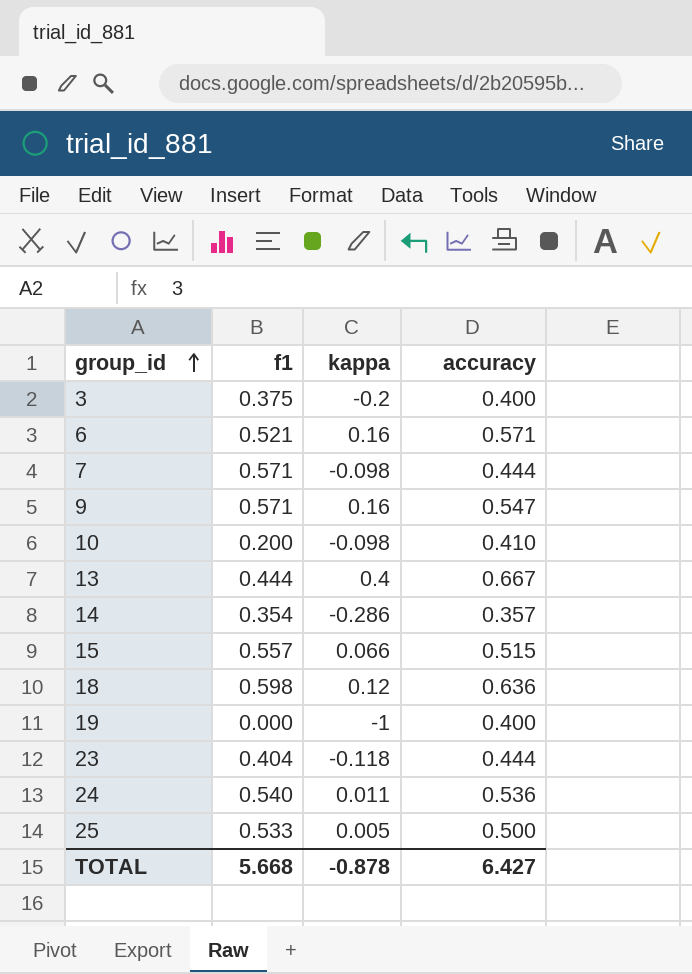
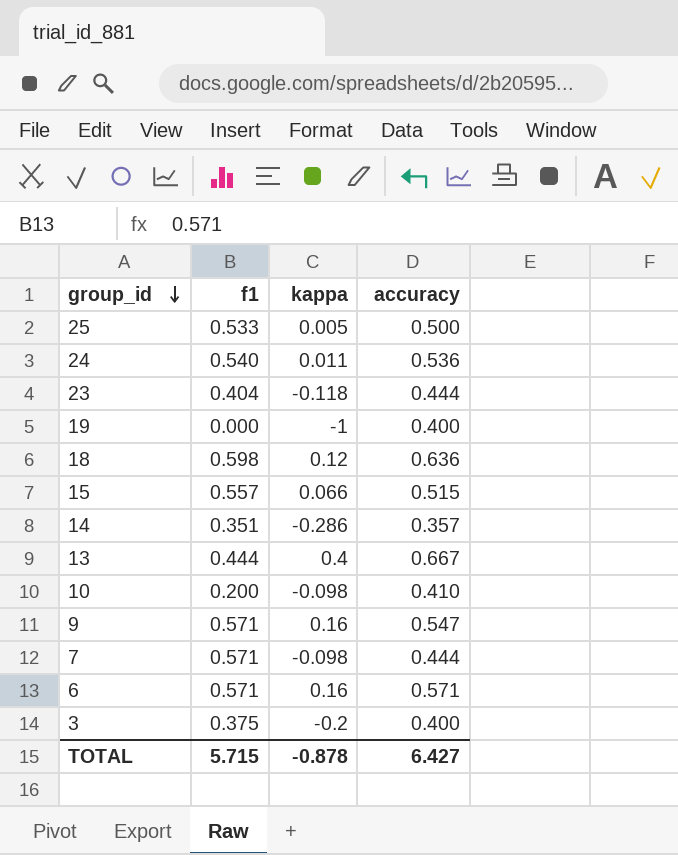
row order: group_id ascending -> group_id descending
14 | f1: 0.354 -> 0.351
6 | f1: 0.521 -> 0.571
TOTAL | f1: 5.668 -> 5.715

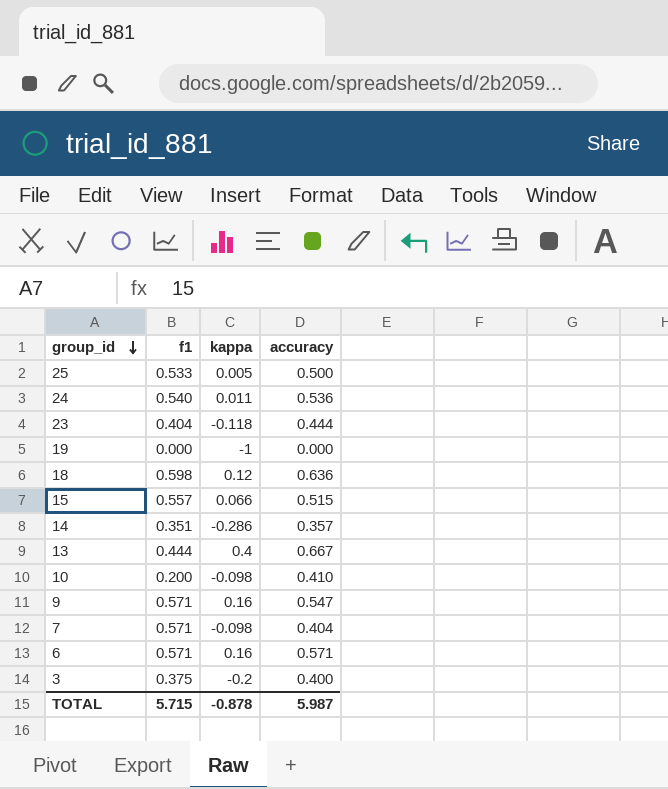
19 | accuracy: 0.400 -> 0.000
7 | accuracy: 0.444 -> 0.404
TOTAL | accuracy: 6.427 -> 5.987

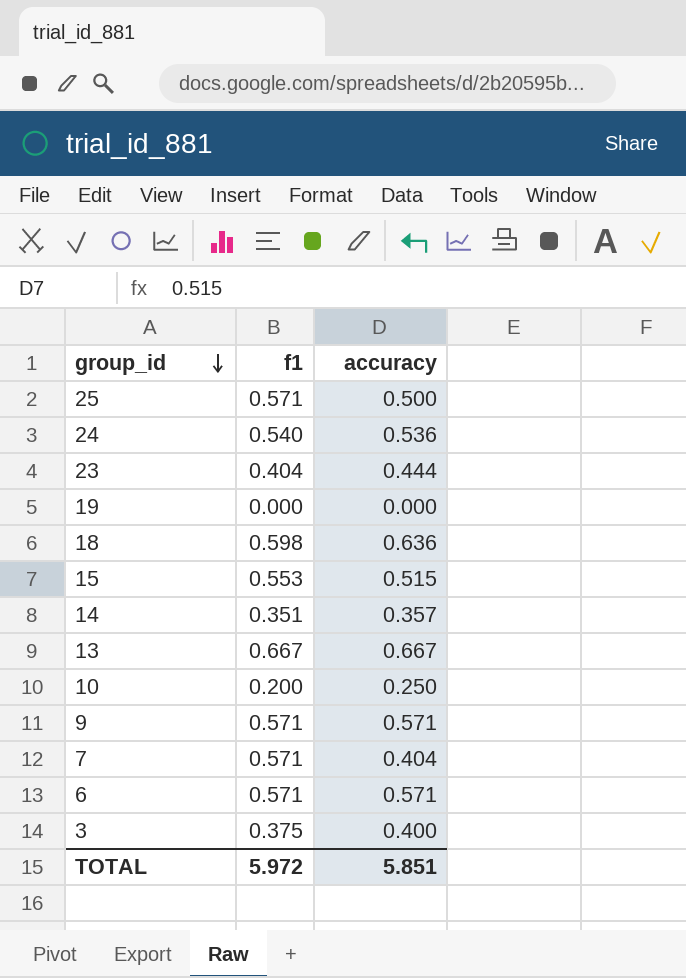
column kappa | position: 3 -> none
25 | f1: 0.533 -> 0.571
15 | f1: 0.557 -> 0.553
13 | f1: 0.444 -> 0.667
10 | accuracy: 0.410 -> 0.250
9 | accuracy: 0.547 -> 0.571
TOTAL | f1: 5.715 -> 5.972
TOTAL | accuracy: 5.987 -> 5.851

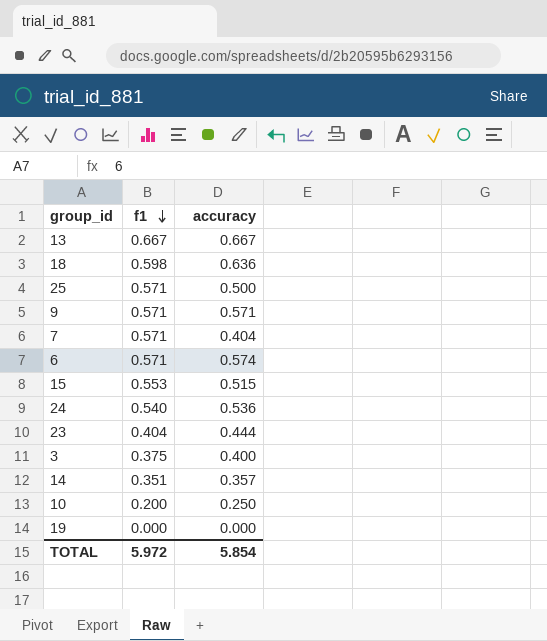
row order: group_id descending -> f1 descending
6 | accuracy: 0.571 -> 0.574
TOTAL | accuracy: 5.851 -> 5.854

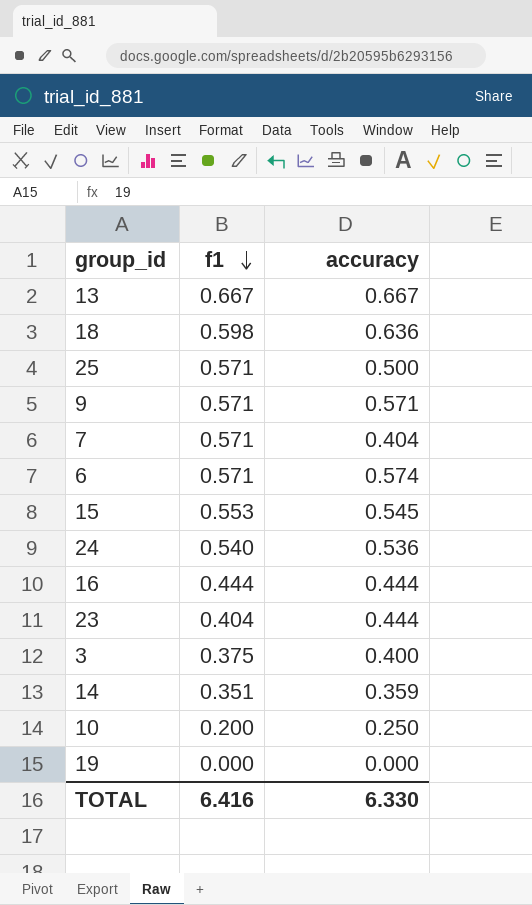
15 | accuracy: 0.515 -> 0.545
row 16: none -> 0.444 | 0.444
14 | accuracy: 0.357 -> 0.359
TOTAL | f1: 5.972 -> 6.416
TOTAL | accuracy: 5.854 -> 6.330

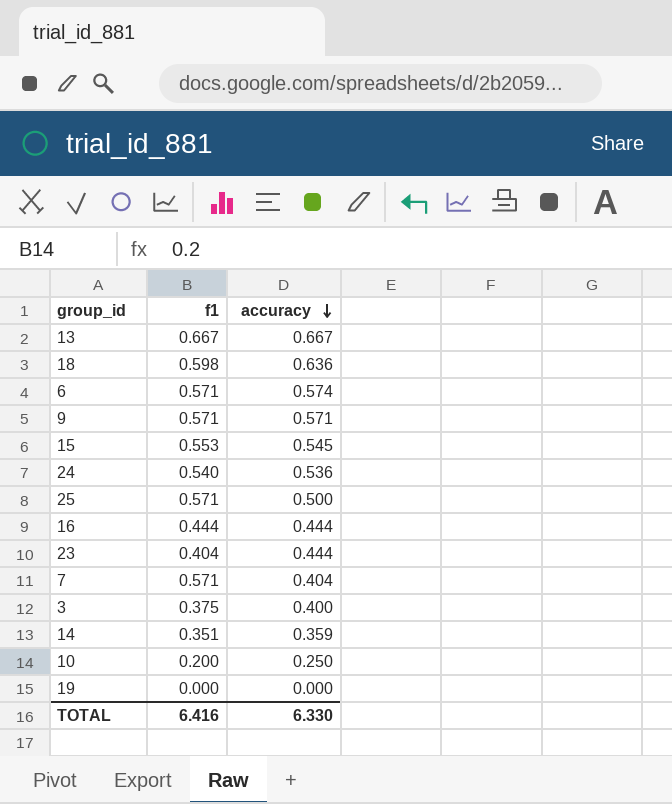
row order: f1 descending -> accuracy descending

